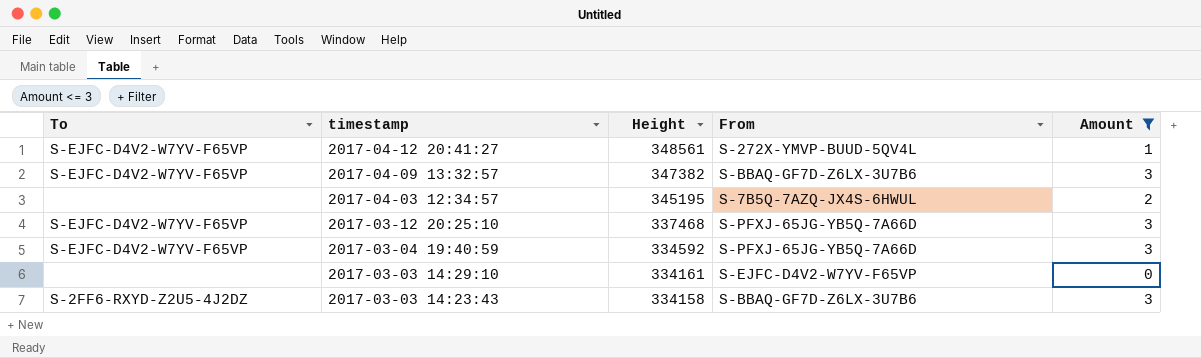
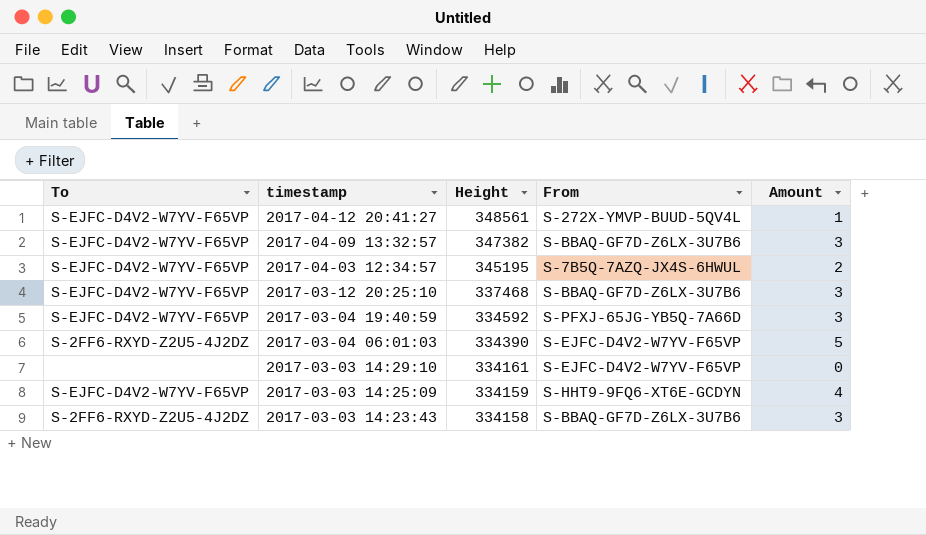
filter: Amount <= 3 -> none
2017-04-03 12:34:57 | To: none -> S-EJFC-D4V2-W7YV-F65VP
2017-03-12 20:25:10 | From: S-PFXJ-65JG-YB5Q-7A66D -> S-BBAQ-GF7D-Z6LX-3U7B6

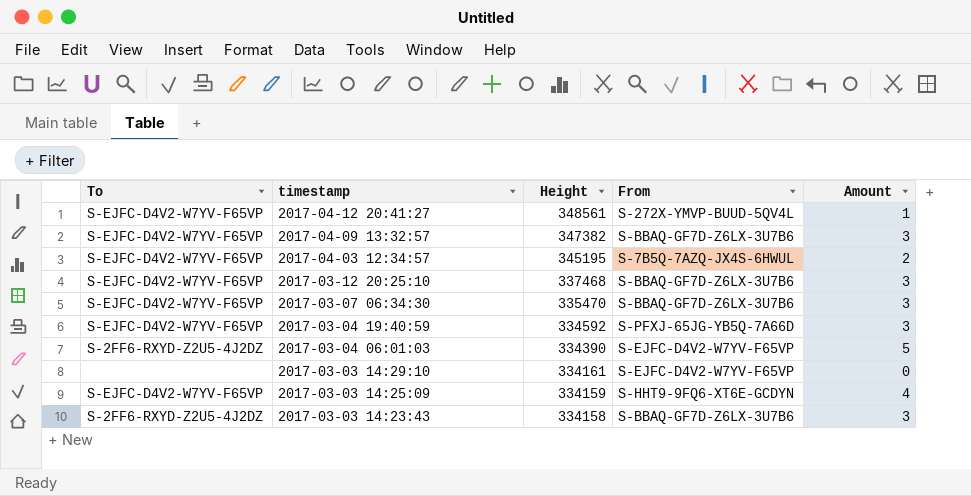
row 2017-03-07 06:34:30: none -> S-EJFC-D4V2-W7YV-F65VP | 335470 | S-BBAQ-GF7D-Z6LX-3U7B6 | 3

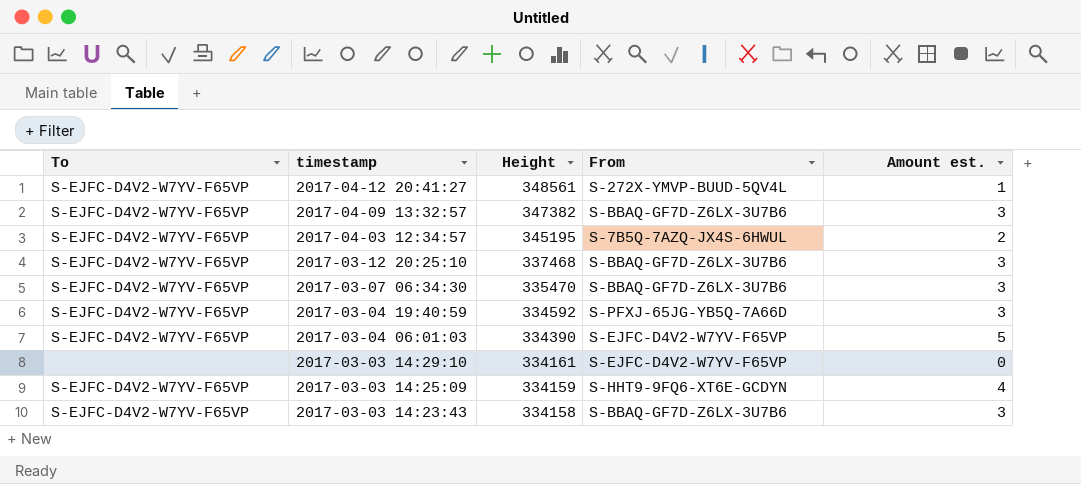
column name: Amount -> Amount est.
2017-03-04 06:01:03 | To: S-2FF6-RXYD-Z2U5-4J2DZ -> S-EJFC-D4V2-W7YV-F65VP
2017-03-03 14:23:43 | To: S-2FF6-RXYD-Z2U5-4J2DZ -> S-EJFC-D4V2-W7YV-F65VP

